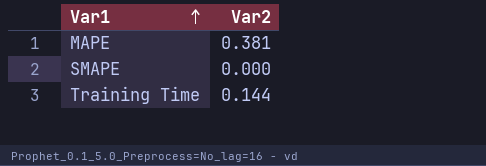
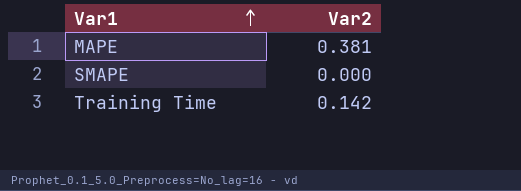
Training Time | Var2: 0.144 -> 0.142

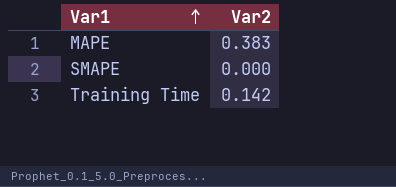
MAPE | Var2: 0.381 -> 0.383

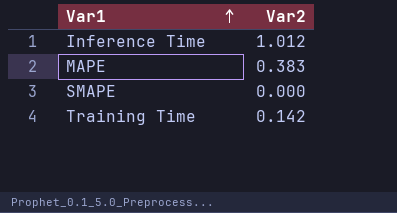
row Inference Time: none -> 1.012

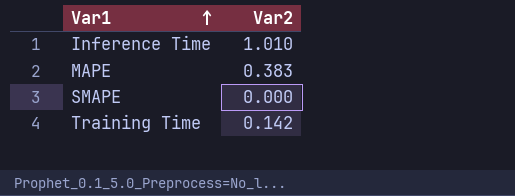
Inference Time | Var2: 1.012 -> 1.010

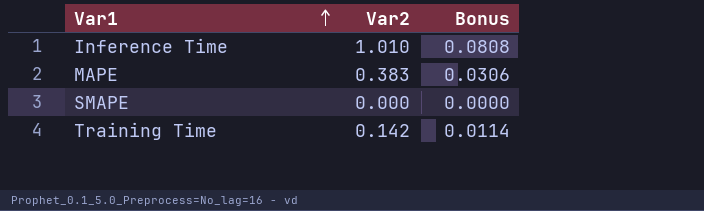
column Bonus | formula: none -> [Var2] * 0.08

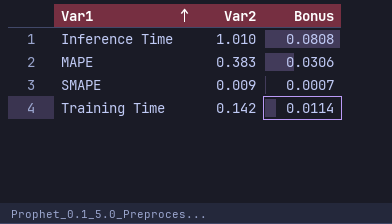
SMAPE | Var2: 0.000 -> 0.009
SMAPE | Bonus: 0.0000 -> 0.0007

